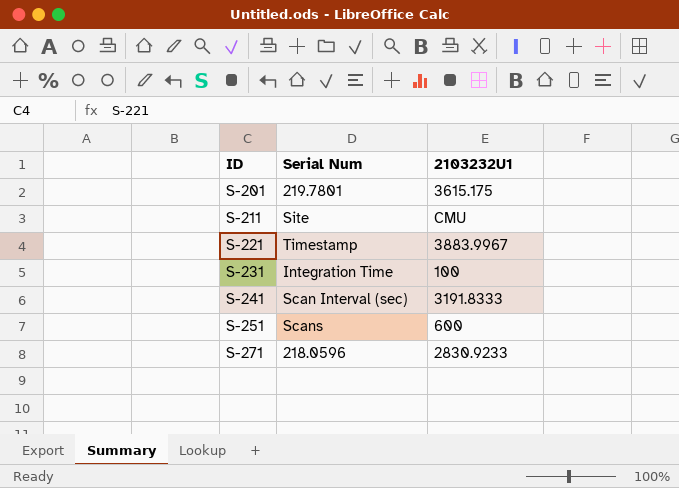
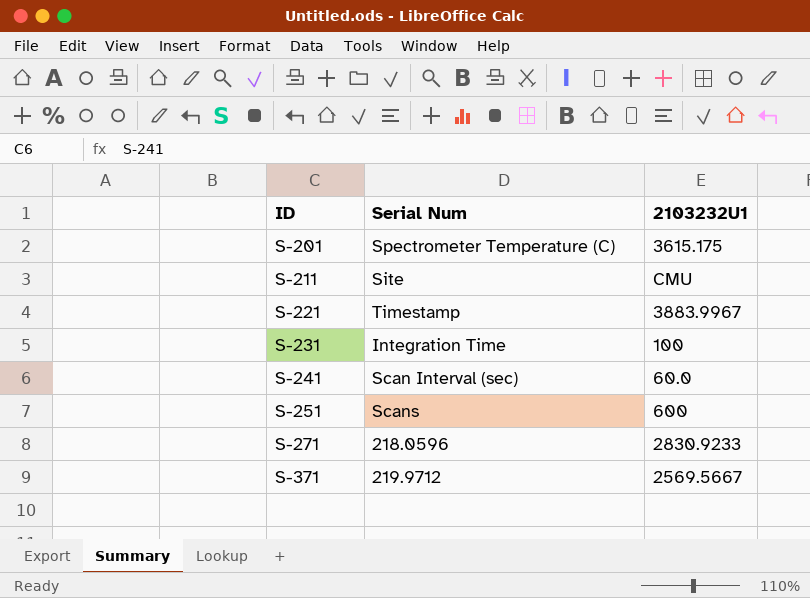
S-201 | Serial Num: 219.7801 -> Spectrometer Temperature (C)
S-241 | 2103232U1: 3191.8333 -> 60.0
row S-371: none -> 219.9712 | 2569.5667

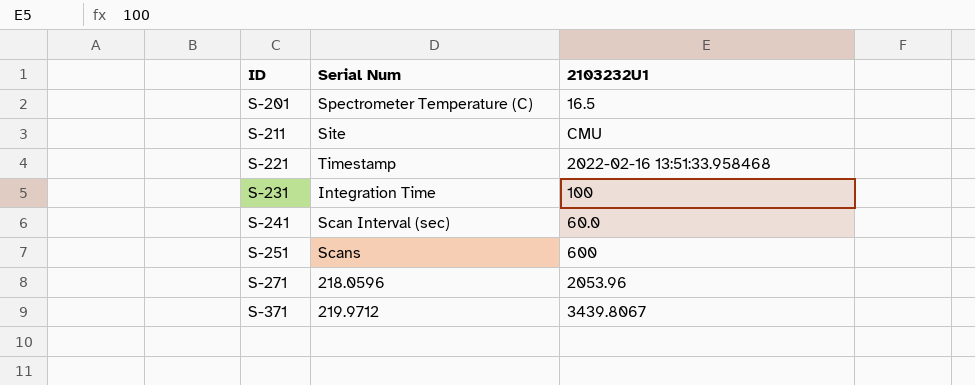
S-201 | 2103232U1: 3615.175 -> 16.5
S-221 | 2103232U1: 3883.9967 -> 2022-02-16 13:51:33.958468
S-271 | 2103232U1: 2830.9233 -> 2053.96
S-371 | 2103232U1: 2569.5667 -> 3439.8067

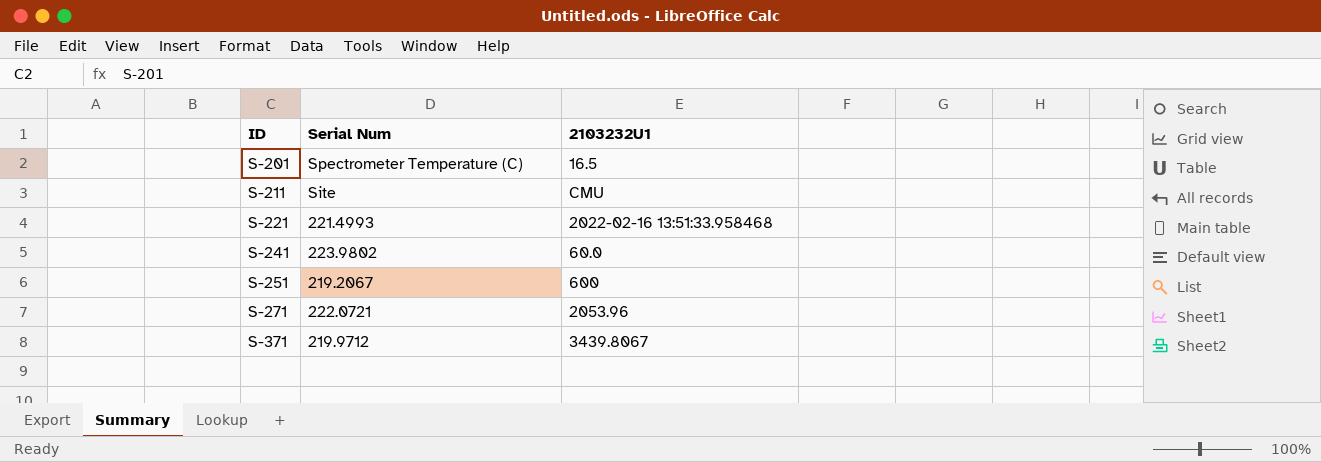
row S-231: Integration Time | 100 -> none
S-221 | Serial Num: Timestamp -> 221.4993
S-241 | Serial Num: Scan Interval (sec) -> 223.9802
S-251 | Serial Num: Scans -> 219.2067
S-271 | Serial Num: 218.0596 -> 222.0721

